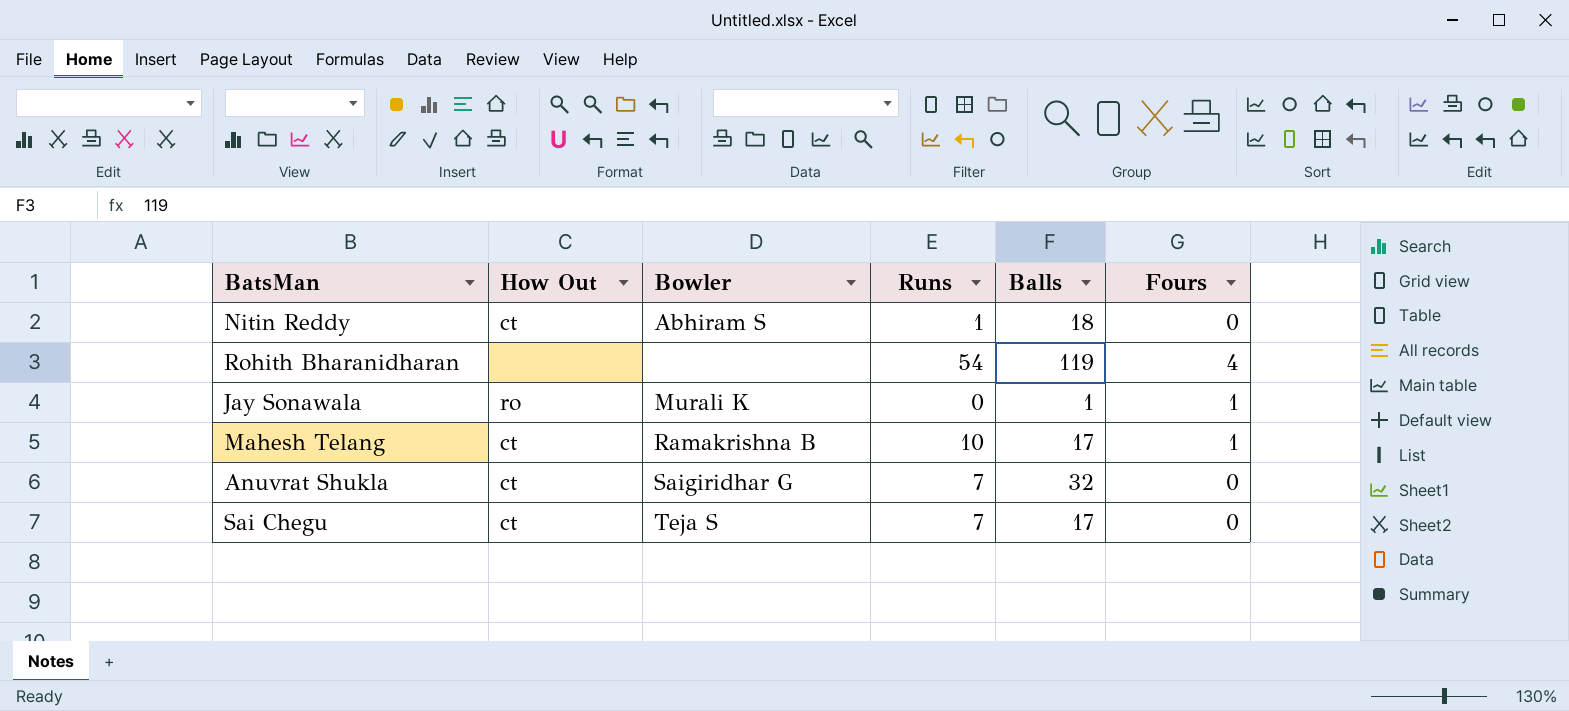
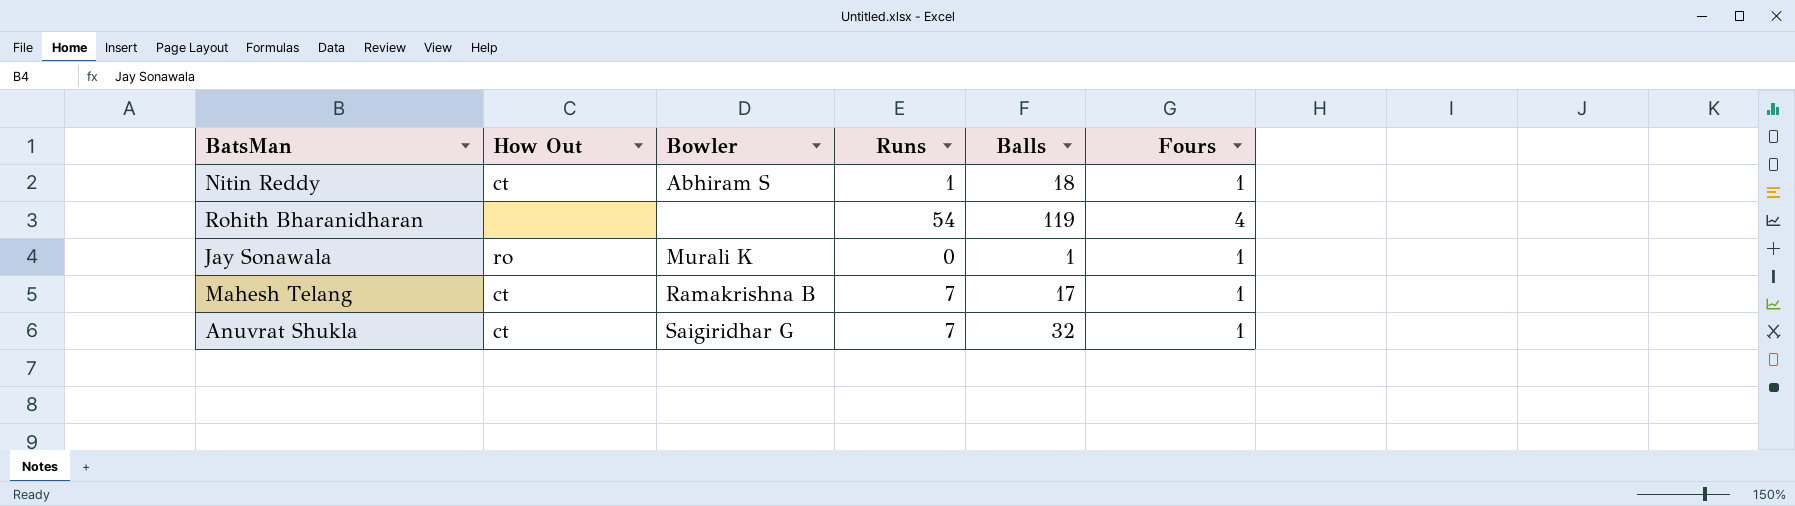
row Sai Chegu: ct | Teja S | 7 | 17 | 0 -> none
Nitin Reddy | Fours: 0 -> 1
Mahesh Telang | Runs: 10 -> 7
Anuvrat Shukla | Fours: 0 -> 1

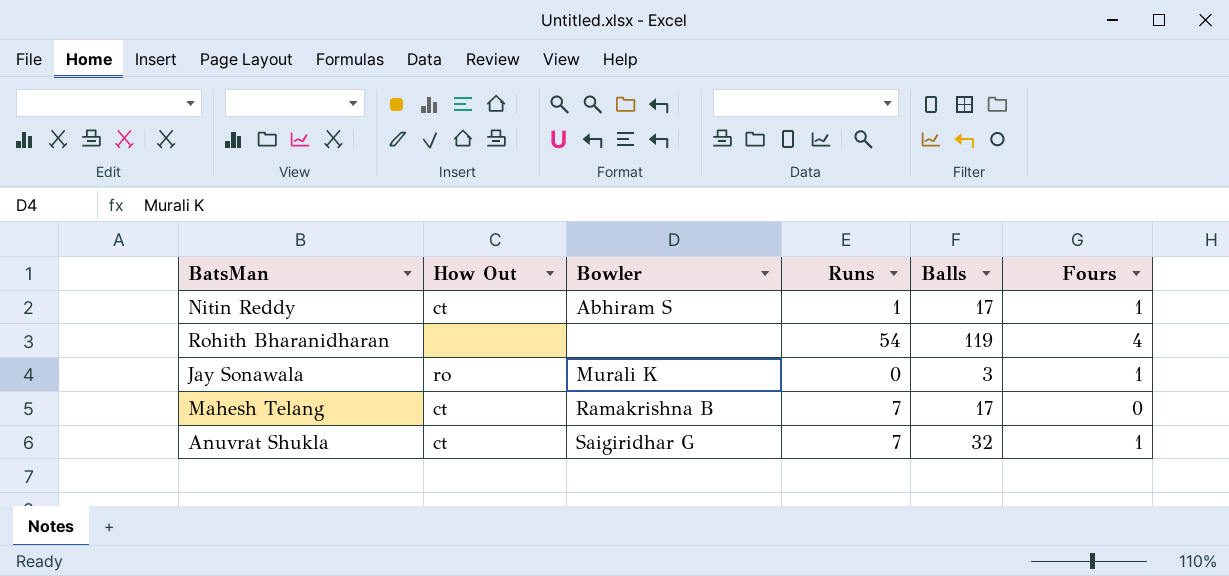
Nitin Reddy | Balls: 18 -> 17
Jay Sonawala | Balls: 1 -> 3
Mahesh Telang | Fours: 1 -> 0

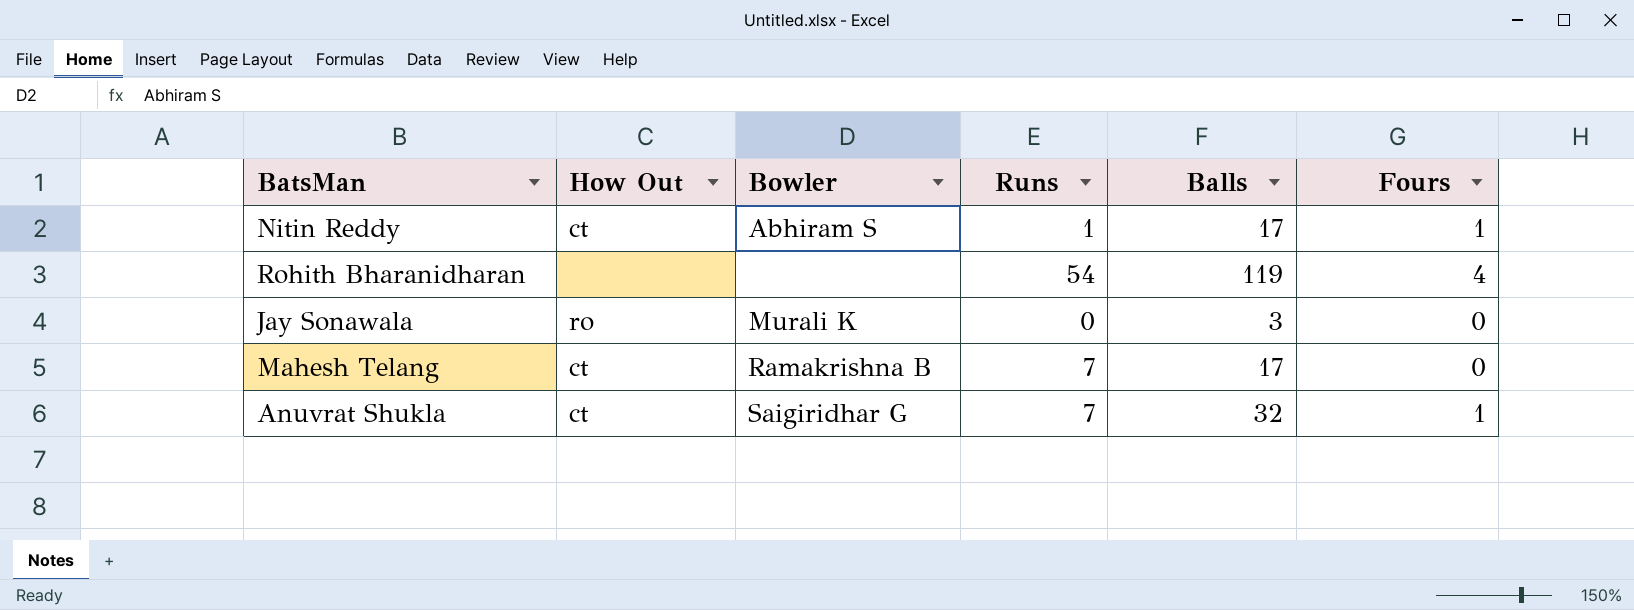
Jay Sonawala | Fours: 1 -> 0

